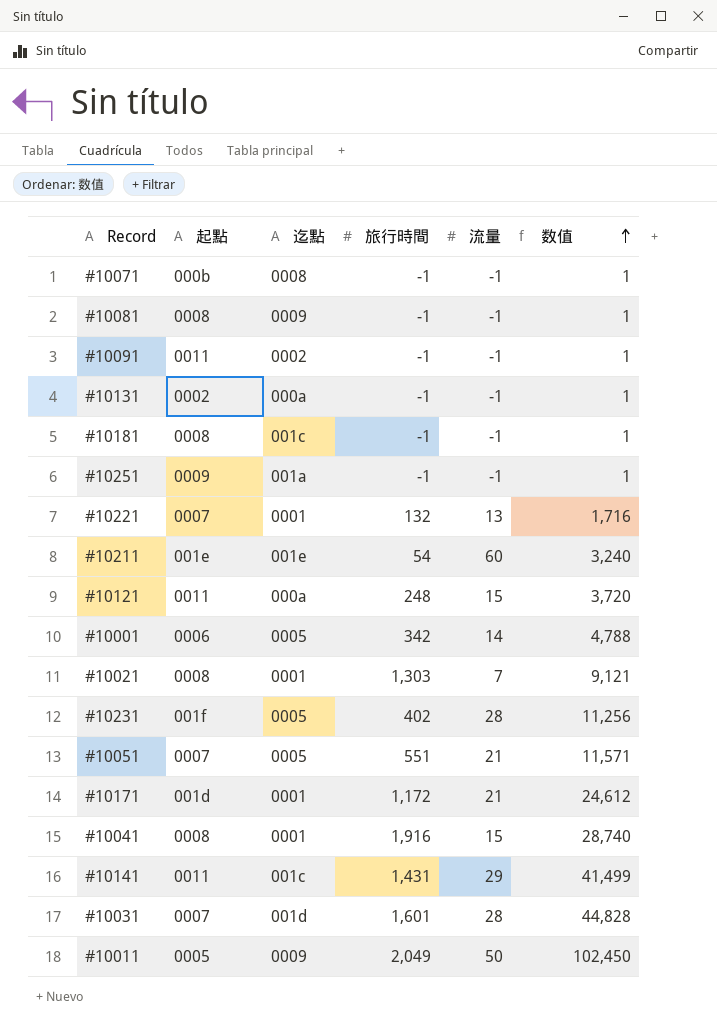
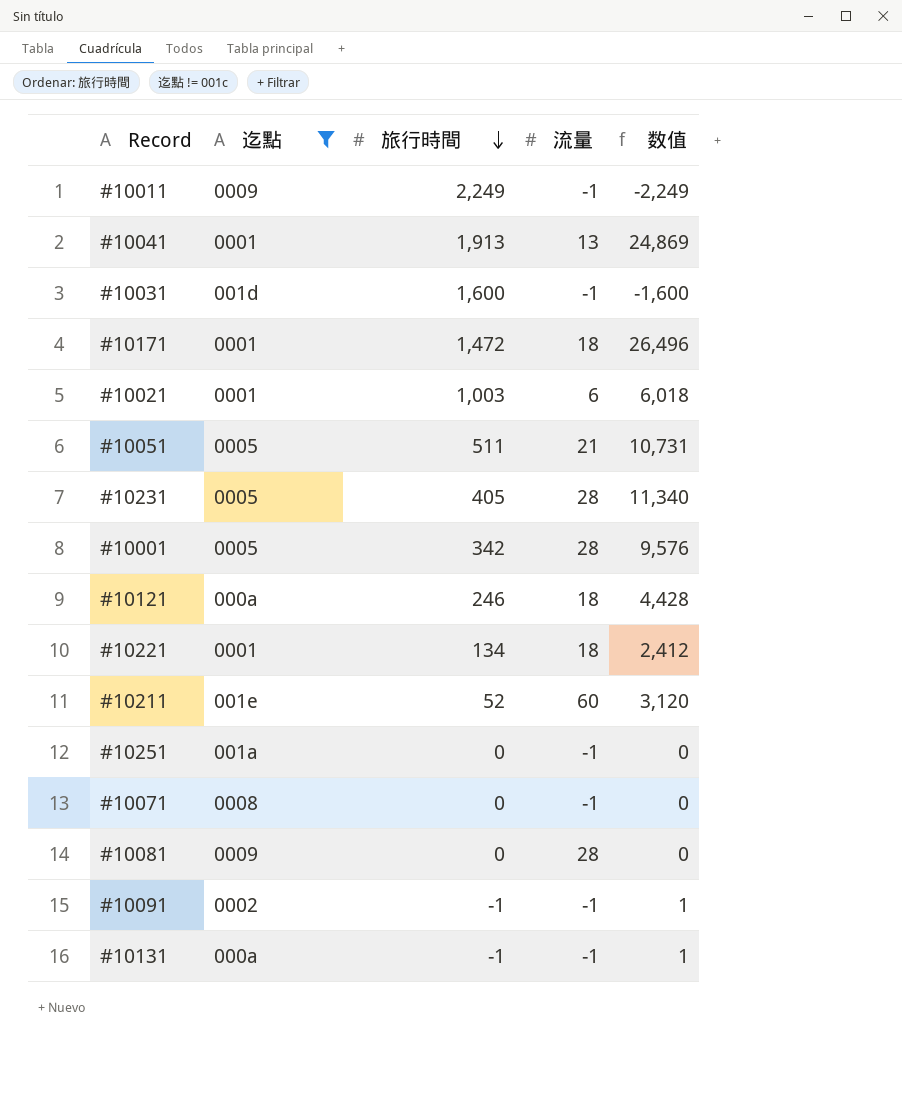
filter: none -> 迄點 != 001c
row order: 数值 ascending -> 旅行時間 descending
column 起點 | position: 2 -> none
#10011 | 旅行時間: 2,049 -> 2,249
#10011 | 流量: 50 -> -1
#10011 | 数值: 102,450 -> -2,249
#10041 | 旅行時間: 1,916 -> 1,913
#10041 | 流量: 15 -> 13
#10041 | 数值: 28,740 -> 24,869
#10031 | 旅行時間: 1,601 -> 1,600
#10031 | 流量: 28 -> -1
#10031 | 数值: 44,828 -> -1,600
#10171 | 旅行時間: 1,172 -> 1,472
#10171 | 流量: 21 -> 18
#10171 | 数值: 24,612 -> 26,496
#10021 | 旅行時間: 1,303 -> 1,003
#10021 | 流量: 7 -> 6
#10021 | 数值: 9,121 -> 6,018
#10051 | 旅行時間: 551 -> 511
#10051 | 数值: 11,571 -> 10,731
#10231 | 旅行時間: 402 -> 405
#10231 | 数值: 11,256 -> 11,340
#10001 | 流量: 14 -> 28
#10001 | 数值: 4,788 -> 9,576
#10121 | 旅行時間: 248 -> 246
#10121 | 流量: 15 -> 18
#10121 | 数值: 3,720 -> 4,428
#10221 | 旅行時間: 132 -> 134
#10221 | 流量: 13 -> 18
#10221 | 数值: 1,716 -> 2,412
#10211 | 旅行時間: 54 -> 52
#10211 | 数值: 3,240 -> 3,120
#10251 | 旅行時間: -1 -> 0
#10251 | 数值: 1 -> 0
#10071 | 旅行時間: -1 -> 0
#10071 | 数值: 1 -> 0
#10081 | 旅行時間: -1 -> 0
#10081 | 流量: -1 -> 28
#10081 | 数值: 1 -> 0

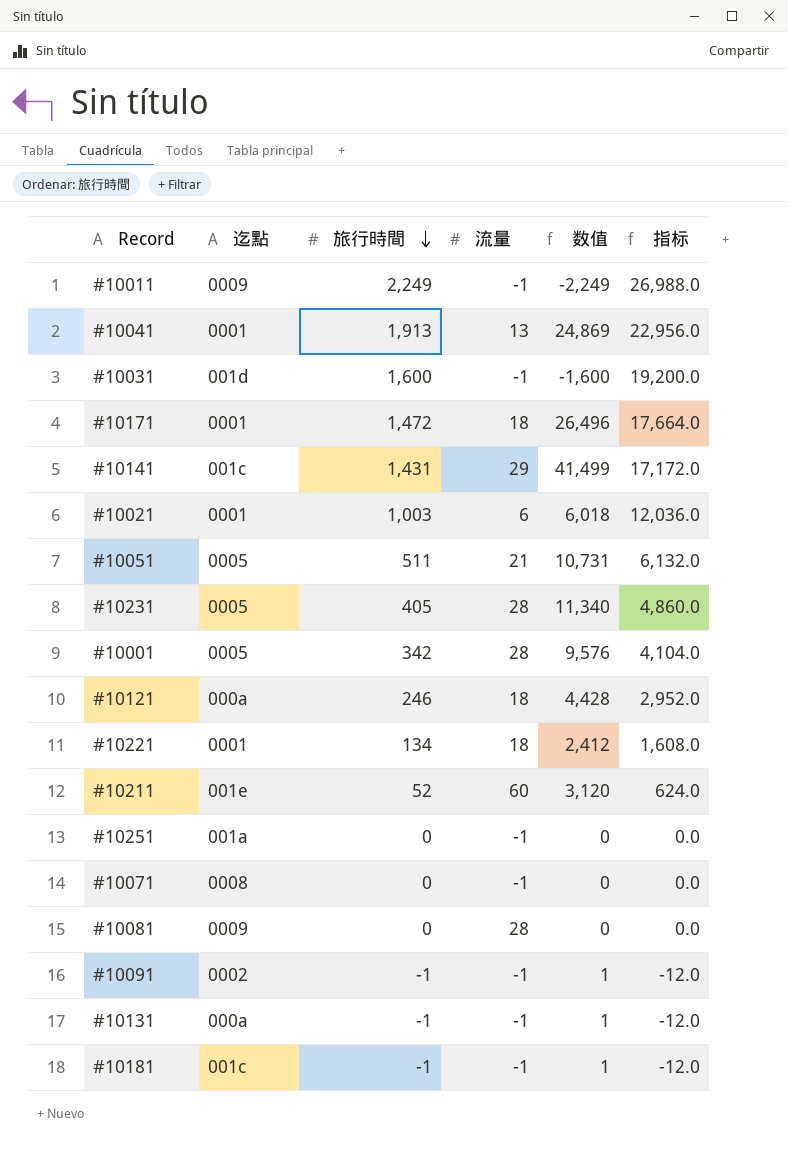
filter: 迄點 != 001c -> none
column 指标 | formula: none -> [旅行時間] * 12

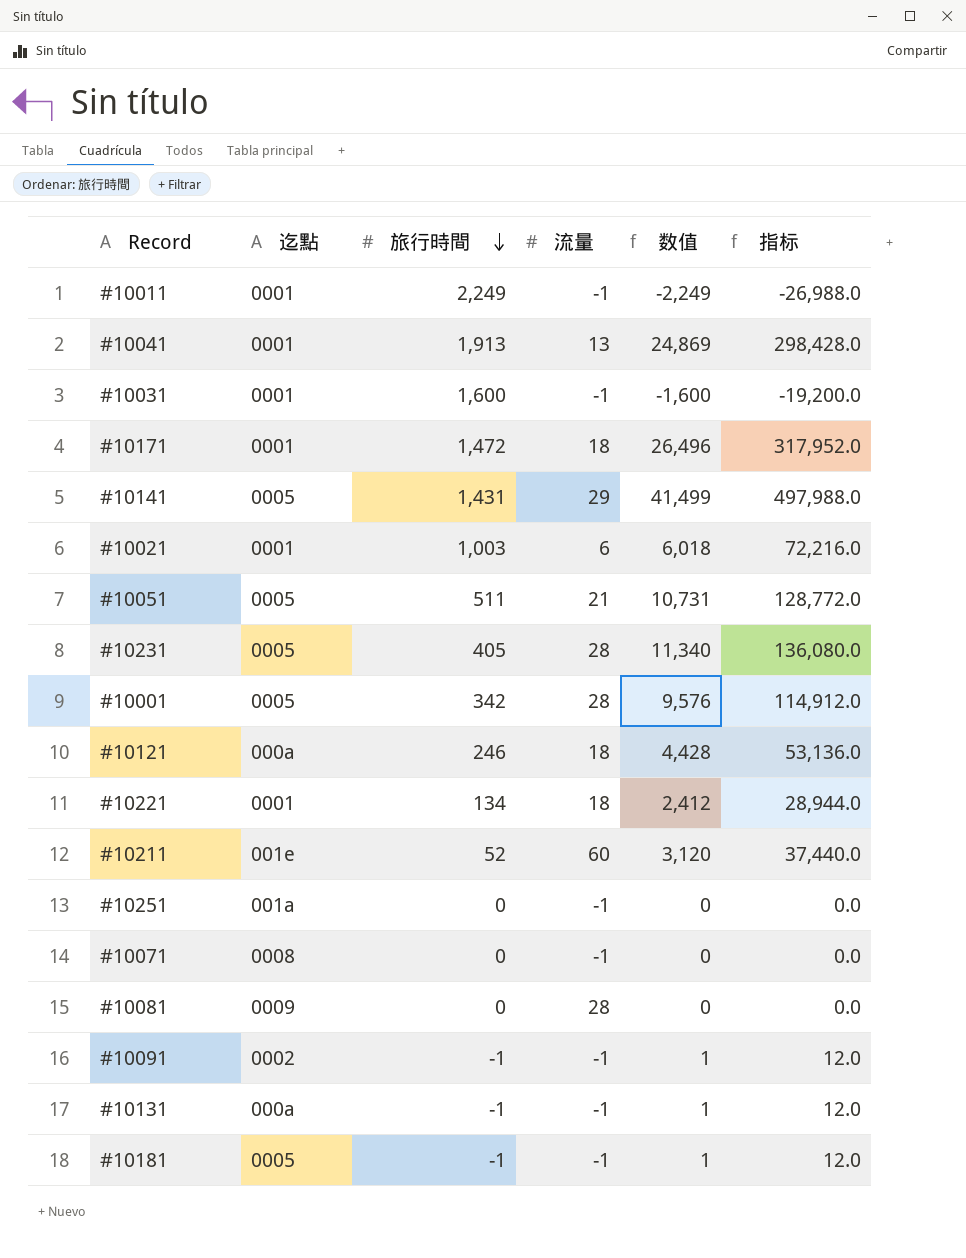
column 指标 | formula: [旅行時間] * 12 -> [数值] * 12
#10011 | 迄點: 0009 -> 0001
#10031 | 迄點: 001d -> 0001
#10141 | 迄點: 001c -> 0005
#10181 | 迄點: 001c -> 0005

